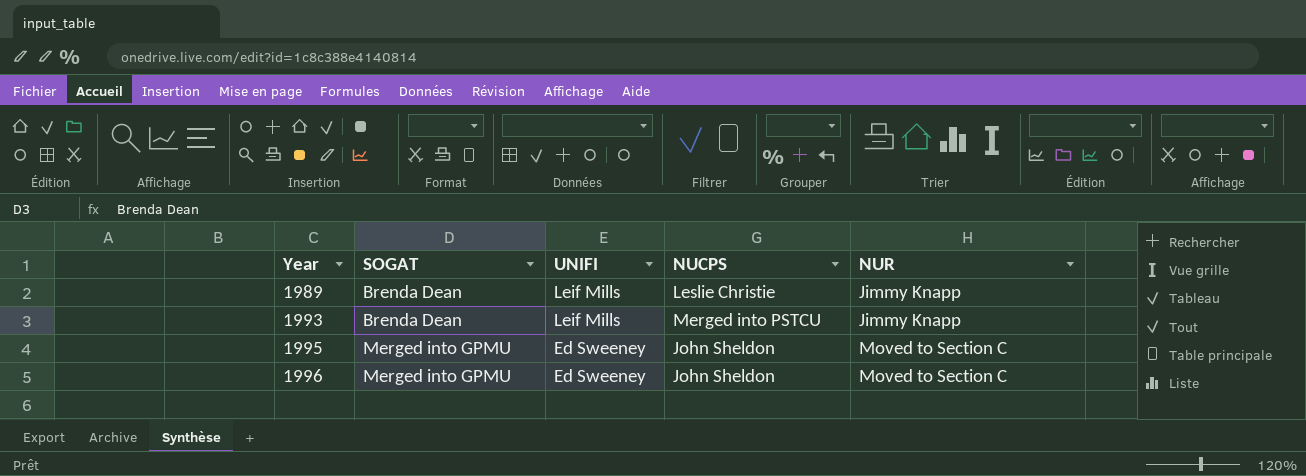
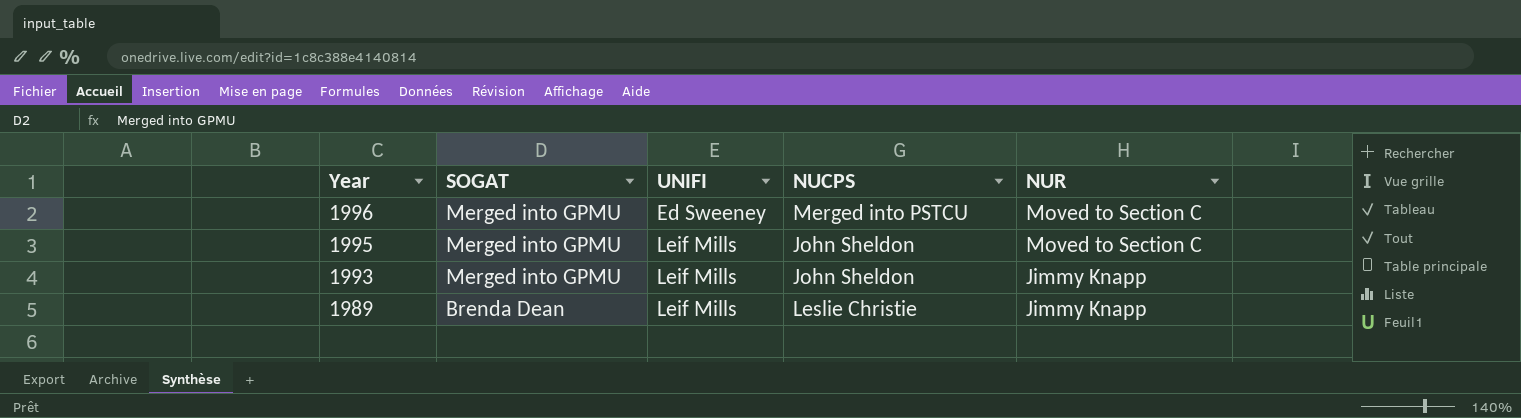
row order: Year ascending -> Year descending
1996 | NUCPS: John Sheldon -> Merged into PSTCU
1995 | UNIFI: Ed Sweeney -> Leif Mills
1993 | SOGAT: Brenda Dean -> Merged into GPMU
1993 | NUCPS: Merged into PSTCU -> John Sheldon

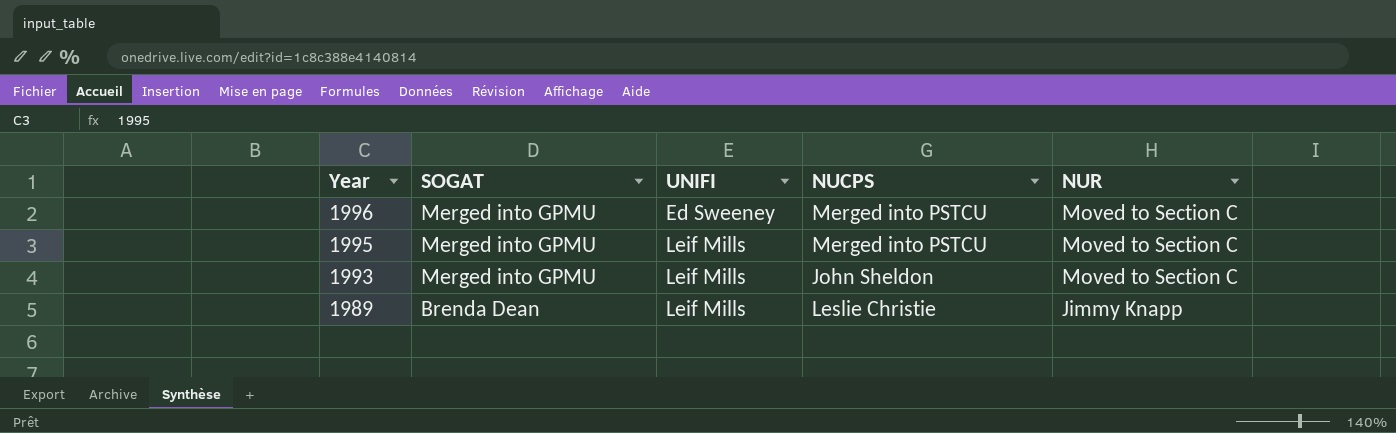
1995 | NUCPS: John Sheldon -> Merged into PSTCU
1993 | NUR: Jimmy Knapp -> Moved to Section C

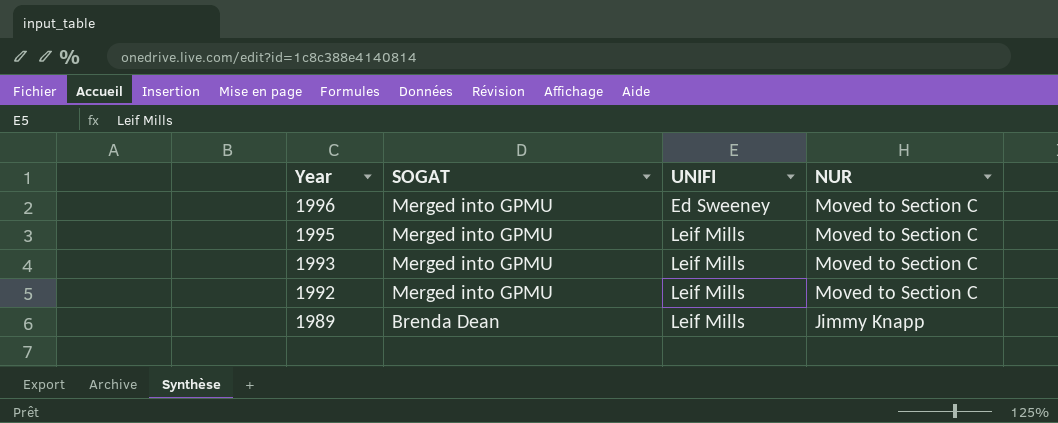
column NUCPS | position: 4 -> none
row 1992: none -> Merged into GPMU | Leif Mills | Moved to Section C

